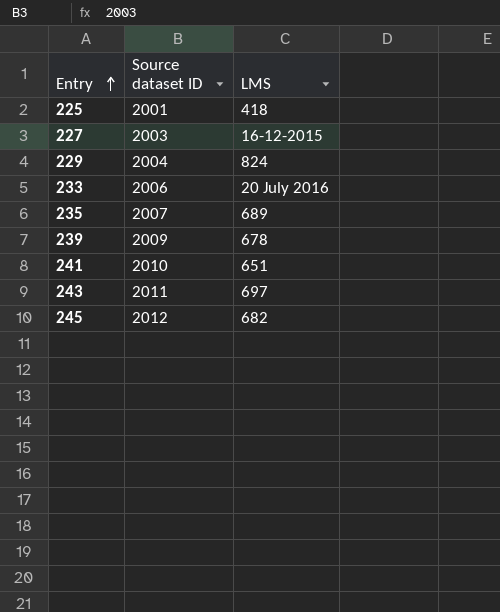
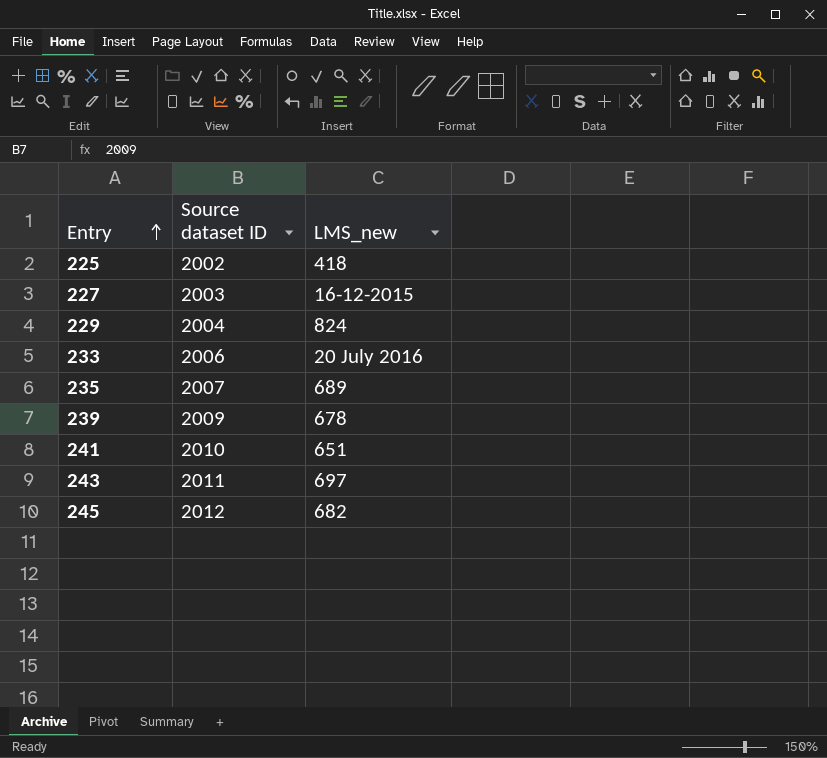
column name: LMS -> LMS_new
225 | Source dataset ID: 2001 -> 2002

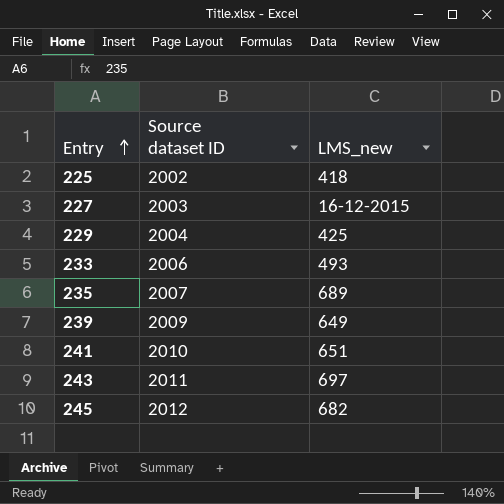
229 | LMS_new: 824 -> 425
233 | LMS_new: 20 July 2016 -> 493
239 | LMS_new: 678 -> 649

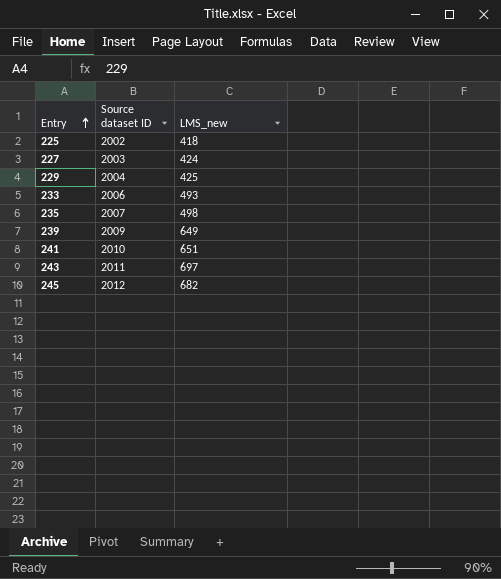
227 | LMS_new: 16-12-2015 -> 424
235 | LMS_new: 689 -> 498

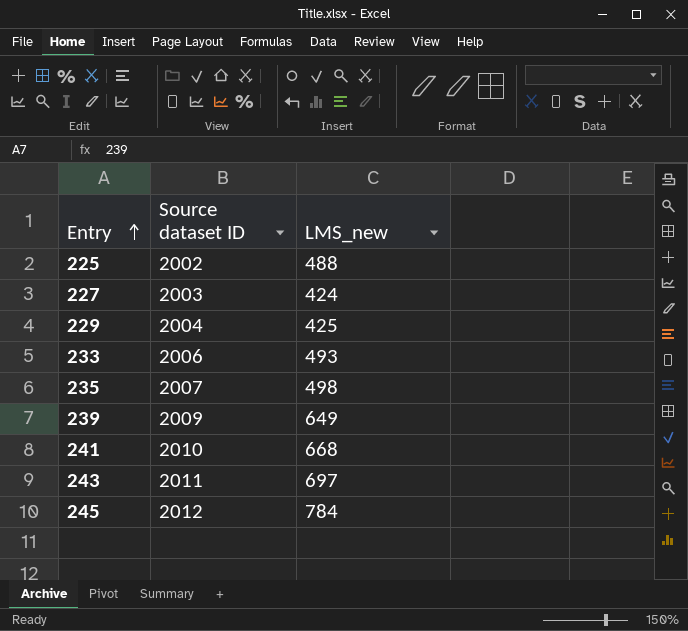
225 | LMS_new: 418 -> 488
241 | LMS_new: 651 -> 668
245 | LMS_new: 682 -> 784

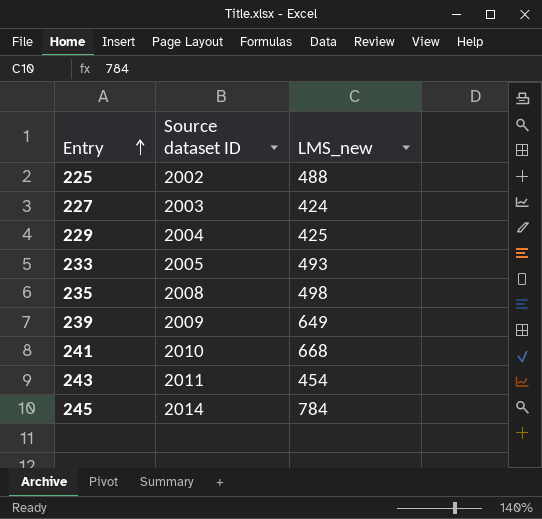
233 | Source dataset ID: 2006 -> 2005
235 | Source dataset ID: 2007 -> 2008
243 | LMS_new: 697 -> 454
245 | Source dataset ID: 2012 -> 2014

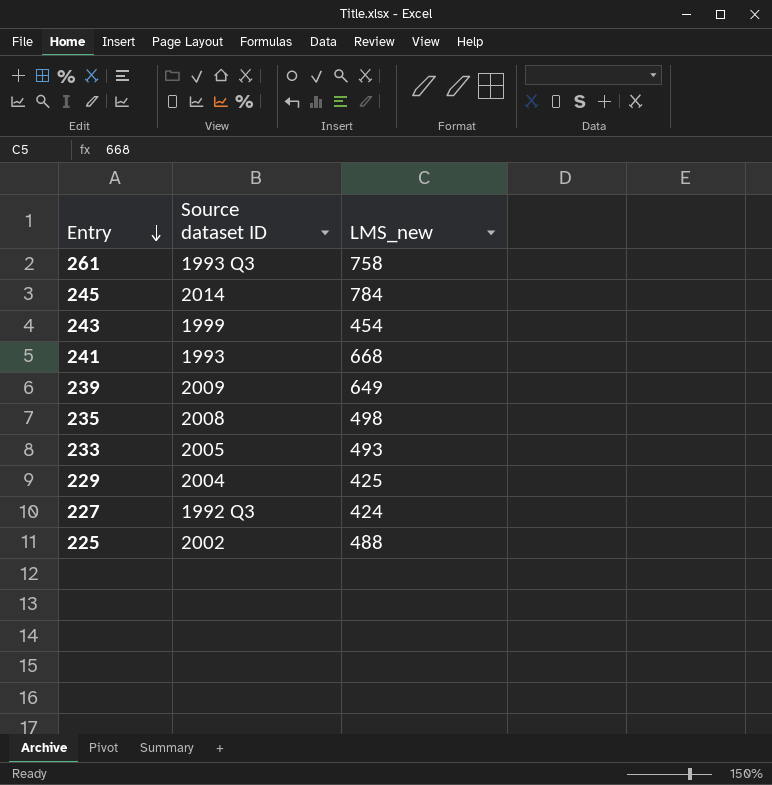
row order: Entry ascending -> Entry descending
row 261: none -> 1993 Q3 | 758
243 | Source dataset ID: 2011 -> 1999
241 | Source dataset ID: 2010 -> 1993
227 | Source dataset ID: 2003 -> 1992 Q3

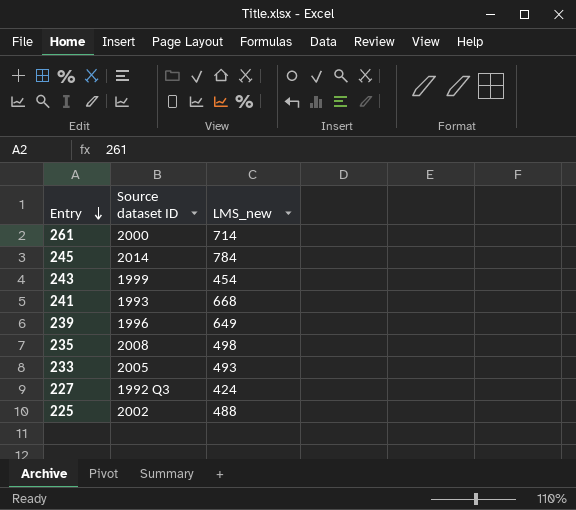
row 229: 2004 | 425 -> none
261 | Source dataset ID: 1993 Q3 -> 2000
261 | LMS_new: 758 -> 714
239 | Source dataset ID: 2009 -> 1996

